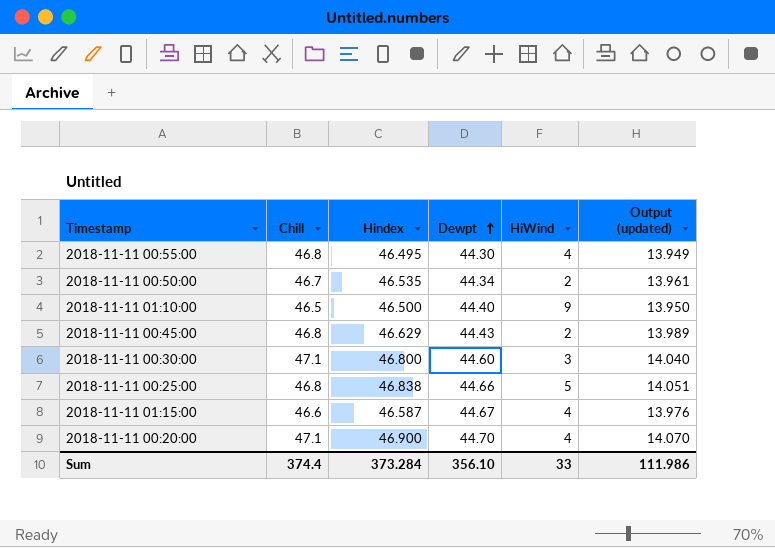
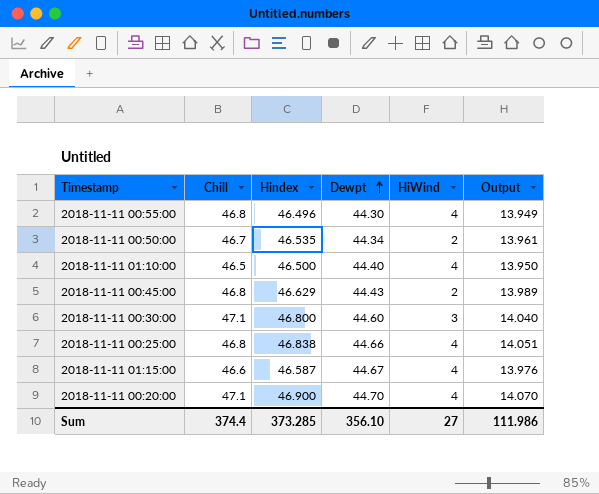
column name: Output (updated) -> Output
2018-11-11 00:55:00 | Hindex: 46.495 -> 46.496
2018-11-11 01:10:00 | HiWind: 9 -> 4
2018-11-11 00:25:00 | HiWind: 5 -> 4
Sum | Hindex: 373.284 -> 373.285
Sum | HiWind: 33 -> 27

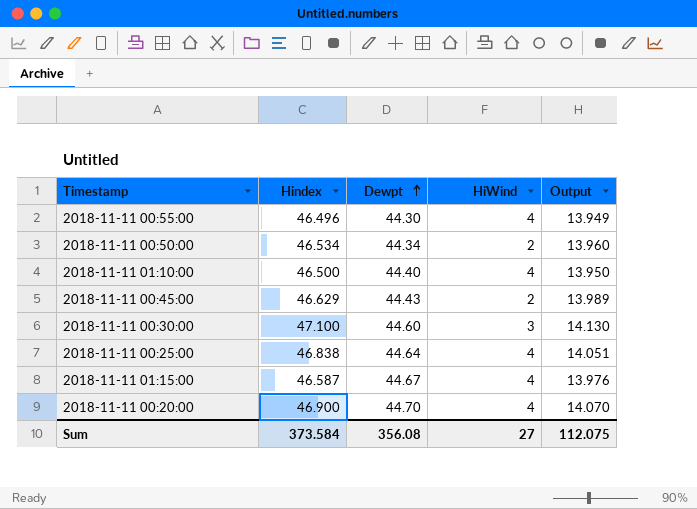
column Chill | position: 2 -> none
2018-11-11 00:50:00 | Hindex: 46.535 -> 46.534
2018-11-11 00:50:00 | Output: 13.961 -> 13.960
2018-11-11 00:30:00 | Hindex: 46.800 -> 47.100
2018-11-11 00:30:00 | Output: 14.040 -> 14.130
2018-11-11 00:25:00 | Dewpt: 44.66 -> 44.64
Sum | Hindex: 373.285 -> 373.584
Sum | Dewpt: 356.10 -> 356.08
Sum | Output: 111.986 -> 112.075

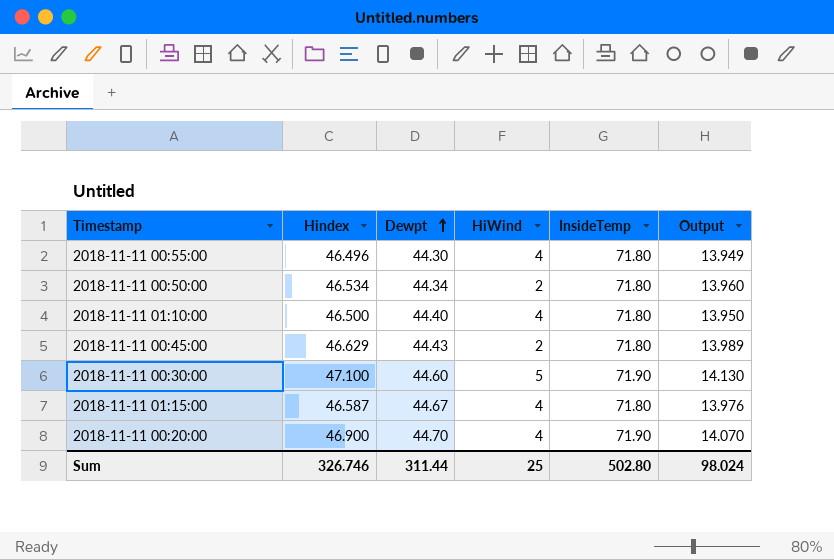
column InsideTemp | position: none -> 5
row 2018-11-11 00:25:00: 46.838 | 44.64 | 4 | 14.051 -> none
2018-11-11 00:30:00 | HiWind: 3 -> 5
Sum | Hindex: 373.584 -> 326.746
Sum | Dewpt: 356.08 -> 311.44
Sum | HiWind: 27 -> 25
Sum | Output: 112.075 -> 98.024

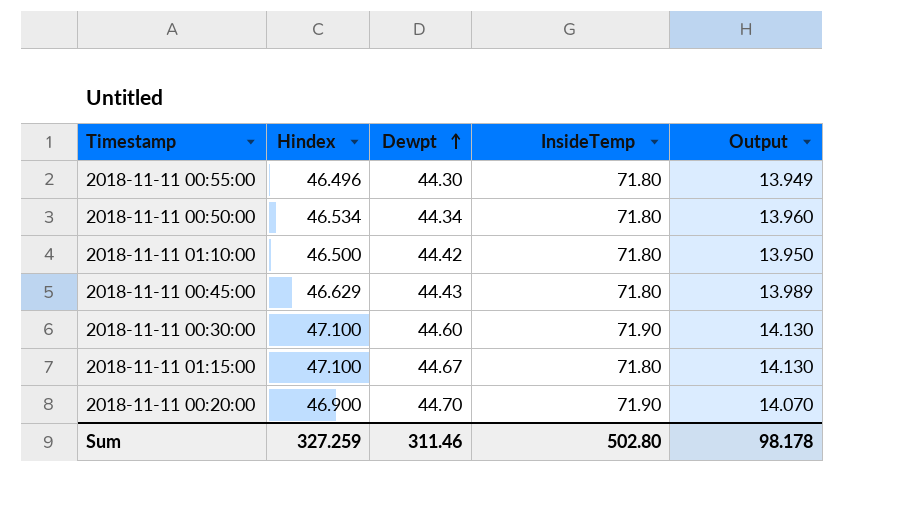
column HiWind | position: 4 -> none
2018-11-11 01:10:00 | Dewpt: 44.40 -> 44.42
2018-11-11 01:15:00 | Hindex: 46.587 -> 47.100
2018-11-11 01:15:00 | Output: 13.976 -> 14.130
Sum | Hindex: 326.746 -> 327.259
Sum | Dewpt: 311.44 -> 311.46
Sum | Output: 98.024 -> 98.178

